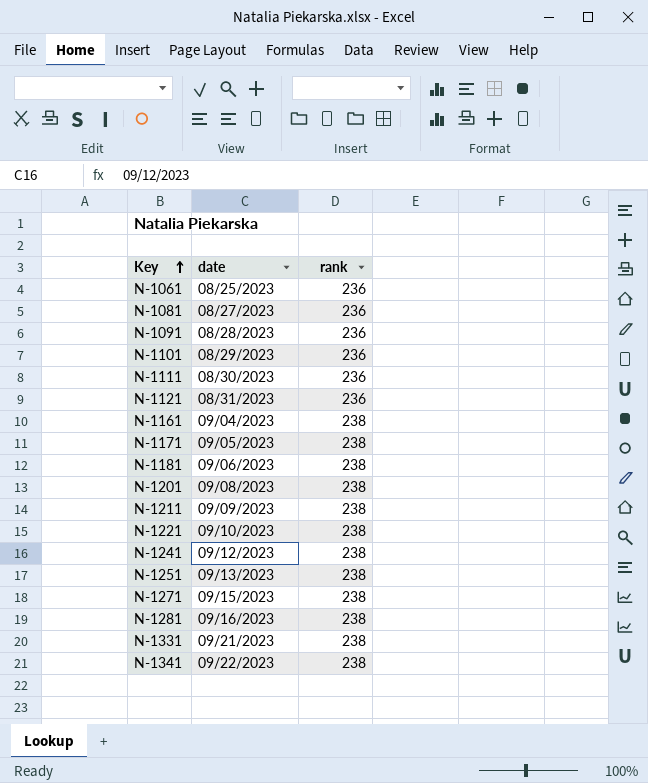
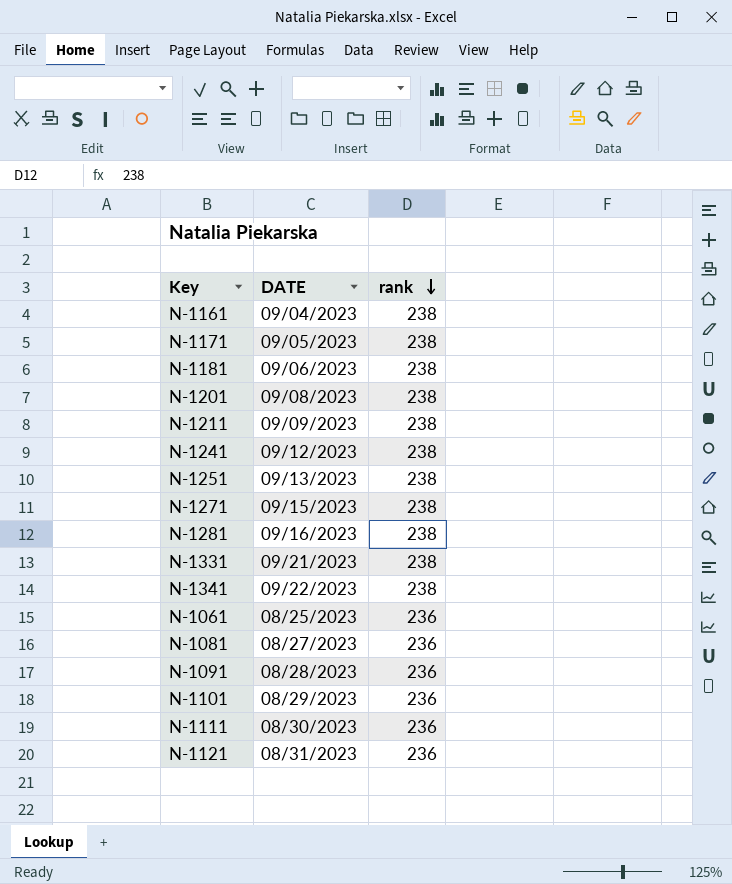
row order: Key ascending -> rank descending
column name: date -> DATE
row N-1221: 09/10/2023 | 238 -> none

